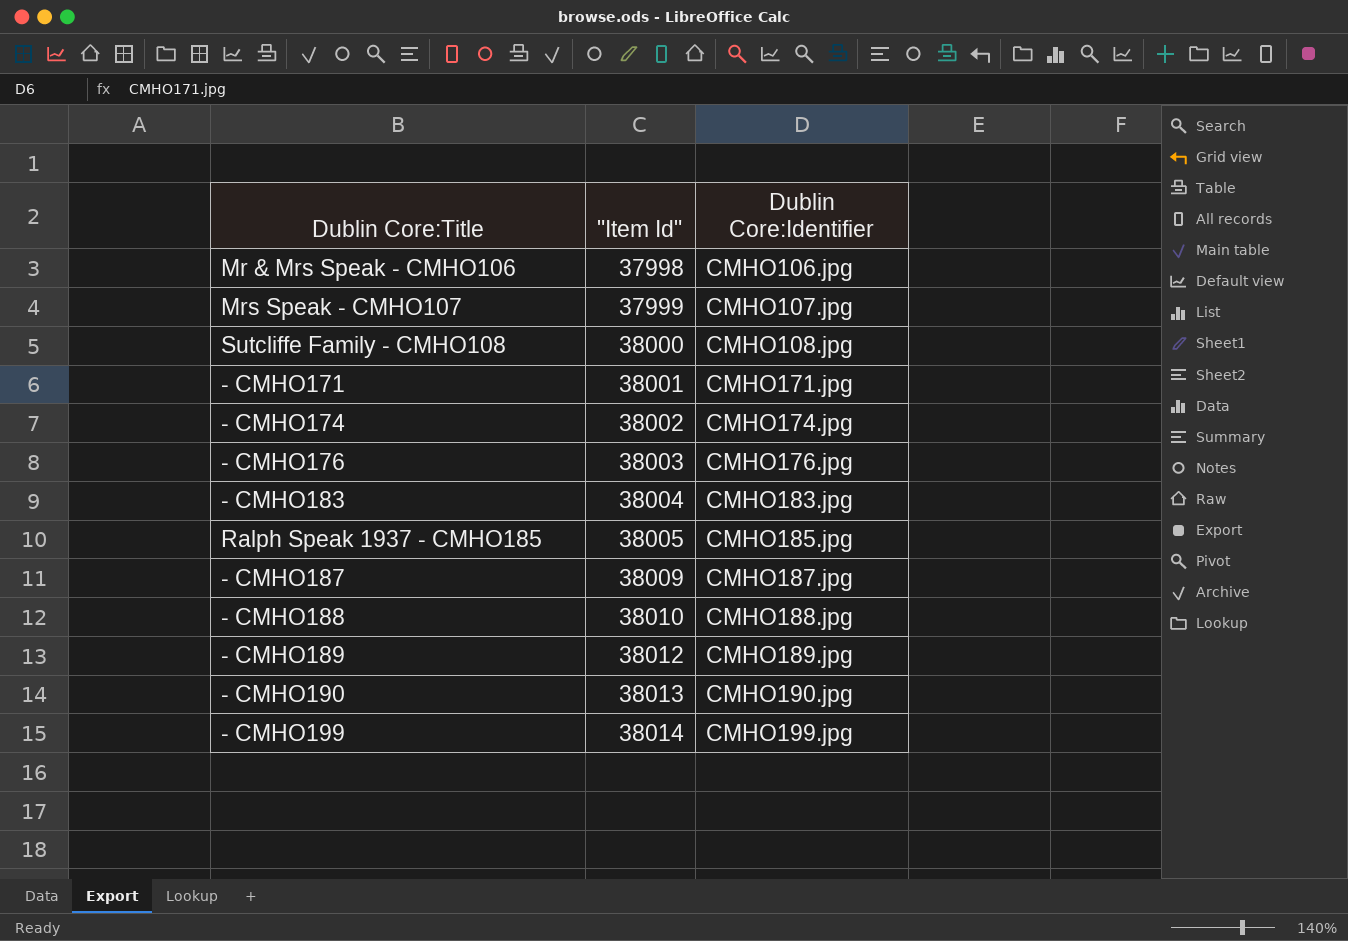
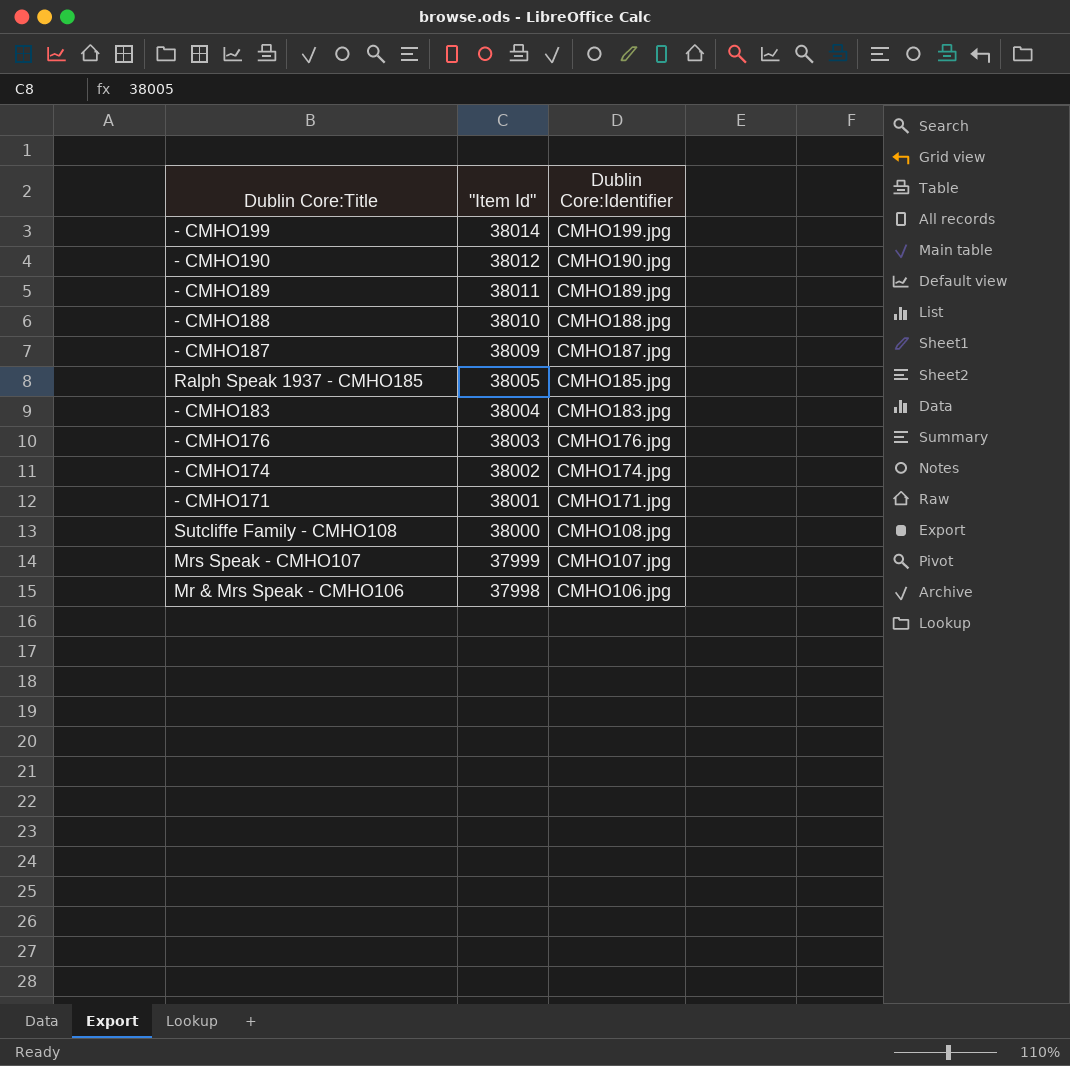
row order: "Item Id" ascending -> "Item Id" descending
- CMHO190 | "Item Id": 38013 -> 38012
- CMHO189 | "Item Id": 38012 -> 38011

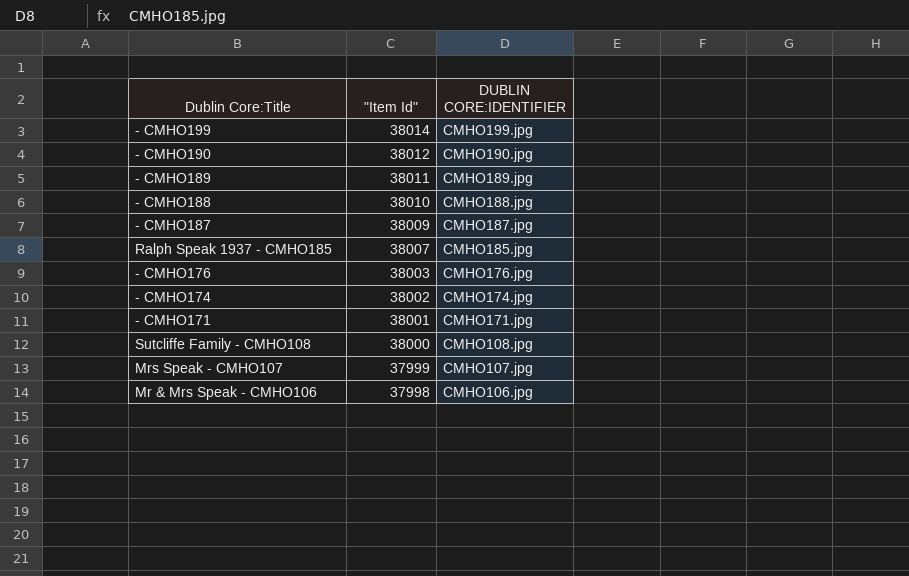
column name: Dublin Core:Identifier -> DUBLIN CORE:IDENTIFIER
row - CMHO183: 38004 | CMHO183.jpg -> none
Ralph Speak 1937 - CMHO185 | "Item Id": 38005 -> 38007

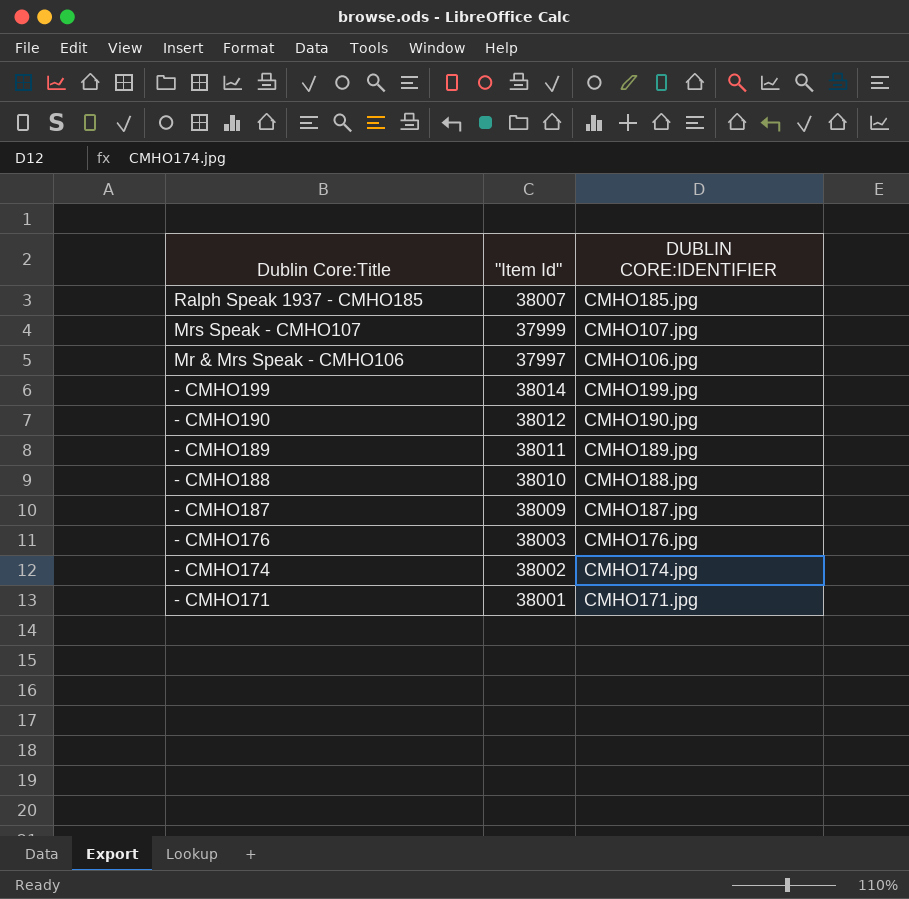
row order: "Item Id" descending -> Dublin Core:Title descending
row Sutcliffe Family - CMHO108: 38000 | CMHO108.jpg -> none
Mr & Mrs Speak - CMHO106 | "Item Id": 37998 -> 37997

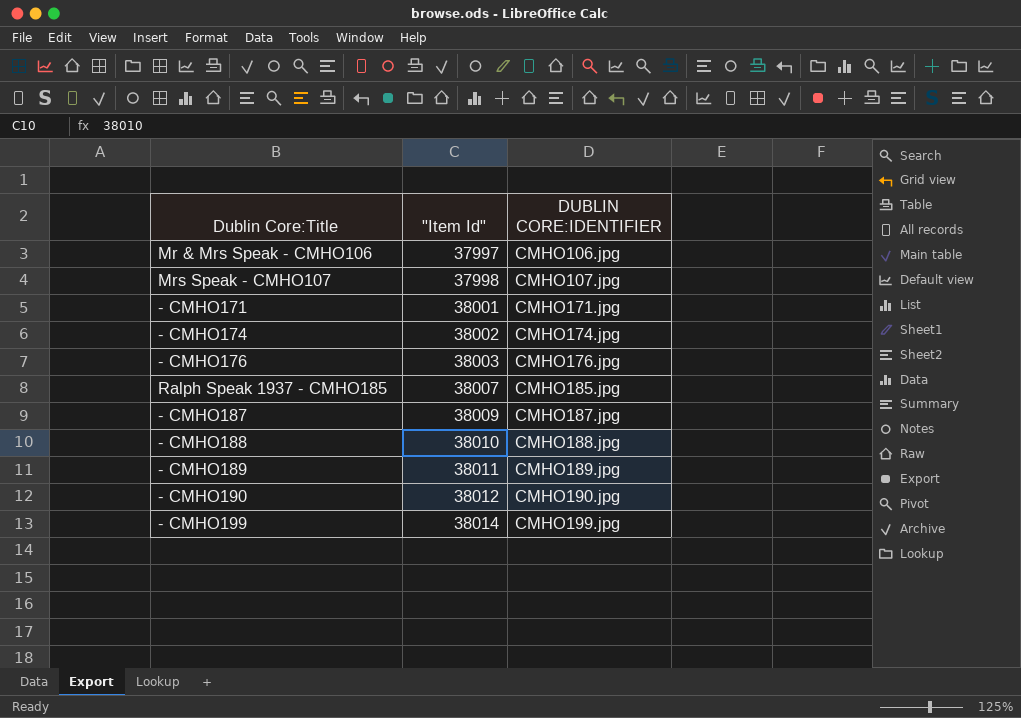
row order: Dublin Core:Title descending -> "Item Id" ascending
Mrs Speak - CMHO107 | "Item Id": 37999 -> 37998

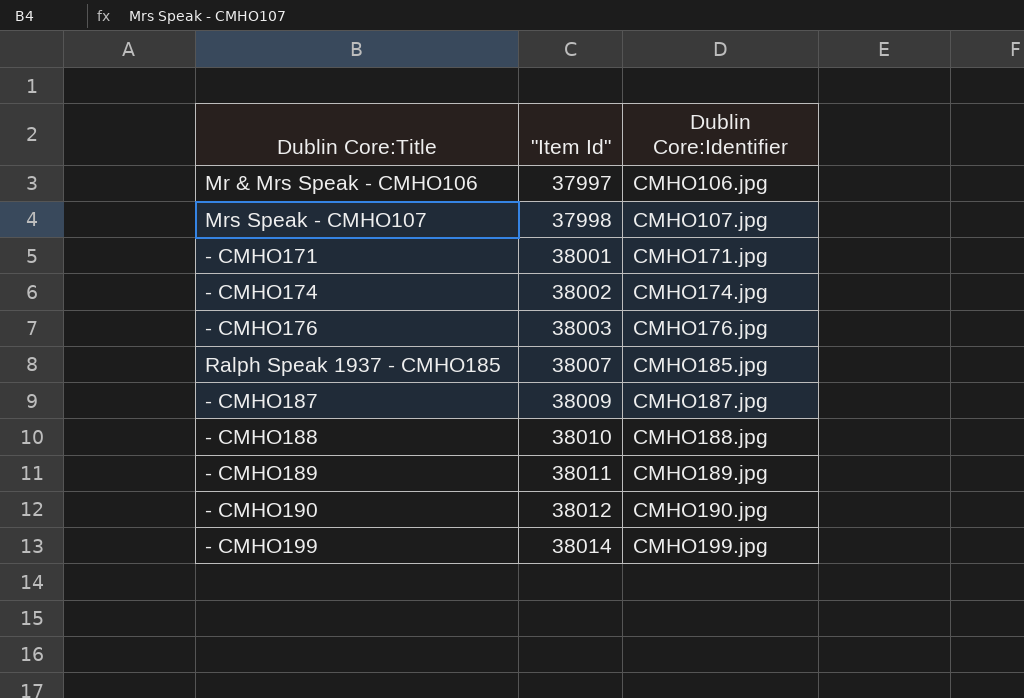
column name: DUBLIN CORE:IDENTIFIER -> Dublin Core:Identifier

